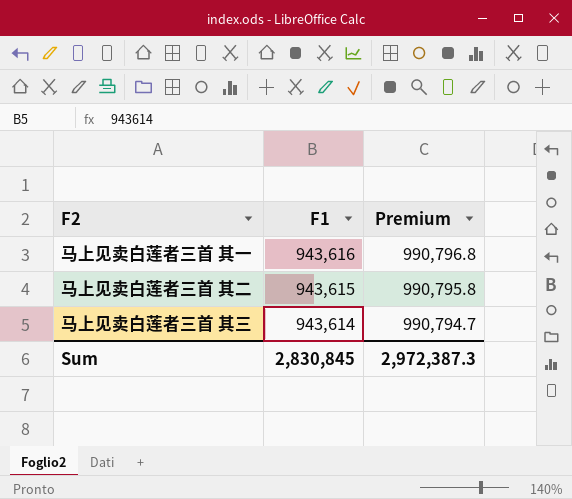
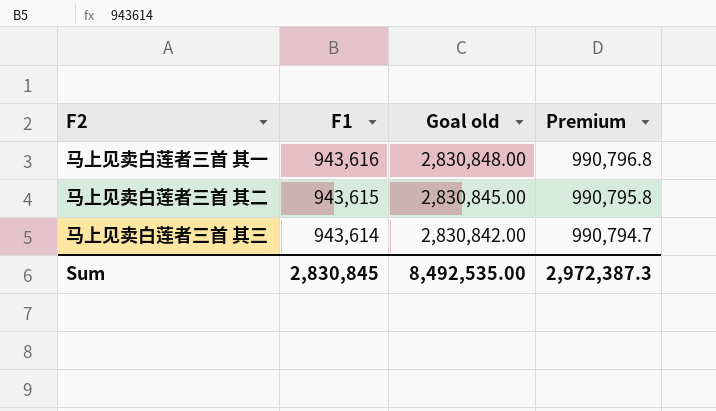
column Goal old | formula: none -> [F1] * 3

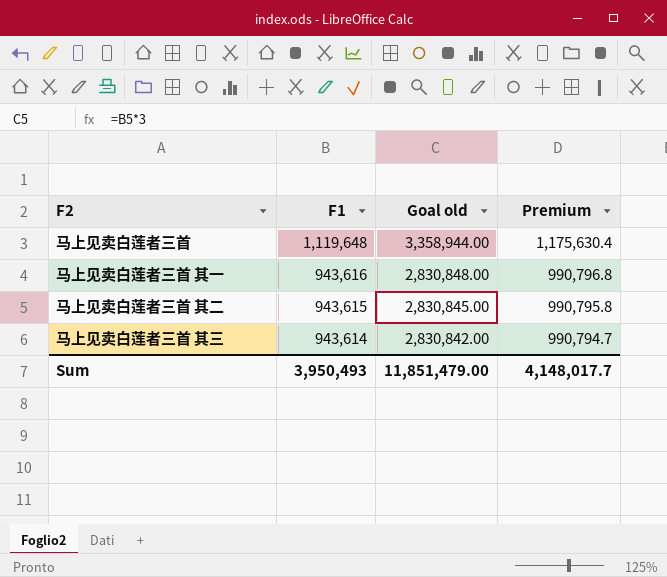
row 马上见卖白莲者三首: none -> 1,119,648 | 3,358,944.00 | 1,175,630.4
Sum | F1: 2,830,845 -> 3,950,493
Sum | Goal old: 8,492,535.00 -> 11,851,479.00
Sum | Premium: 2,972,387.3 -> 4,148,017.7

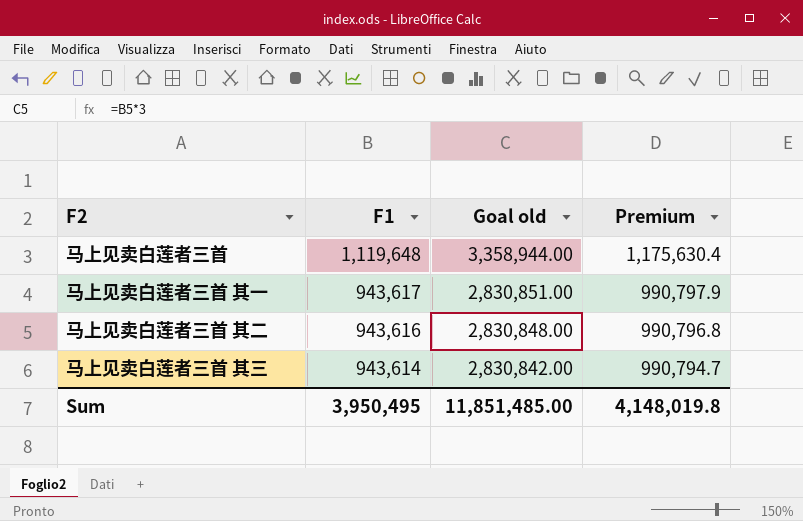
马上见卖白莲者三首 其一 | F1: 943,616 -> 943,617
马上见卖白莲者三首 其一 | Goal old: 2,830,848.00 -> 2,830,851.00
马上见卖白莲者三首 其一 | Premium: 990,796.8 -> 990,797.9
马上见卖白莲者三首 其二 | F1: 943,615 -> 943,616
马上见卖白莲者三首 其二 | Goal old: 2,830,845.00 -> 2,830,848.00
马上见卖白莲者三首 其二 | Premium: 990,795.8 -> 990,796.8
Sum | F1: 3,950,493 -> 3,950,495
Sum | Goal old: 11,851,479.00 -> 11,851,485.00
Sum | Premium: 4,148,017.7 -> 4,148,019.8

